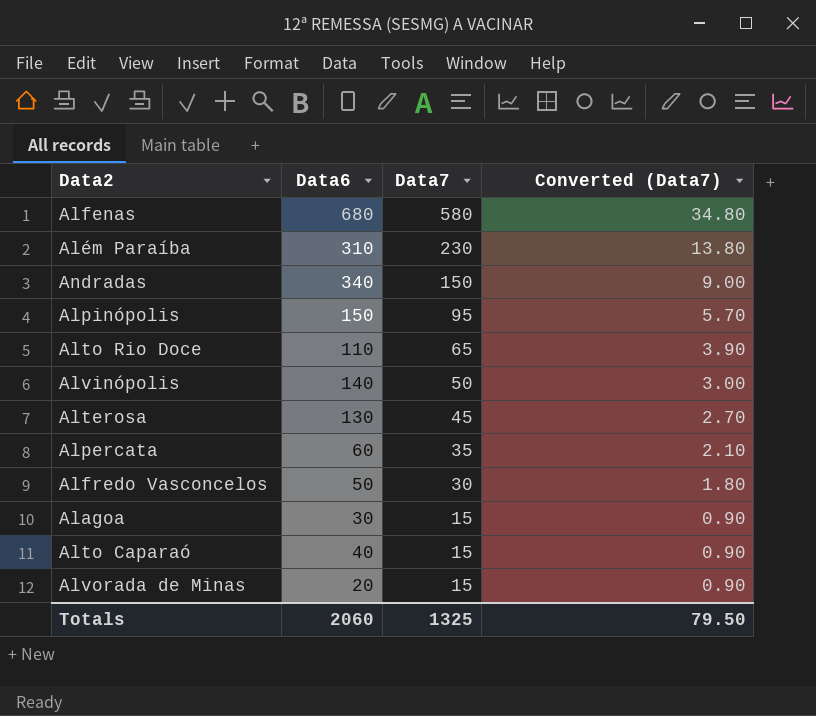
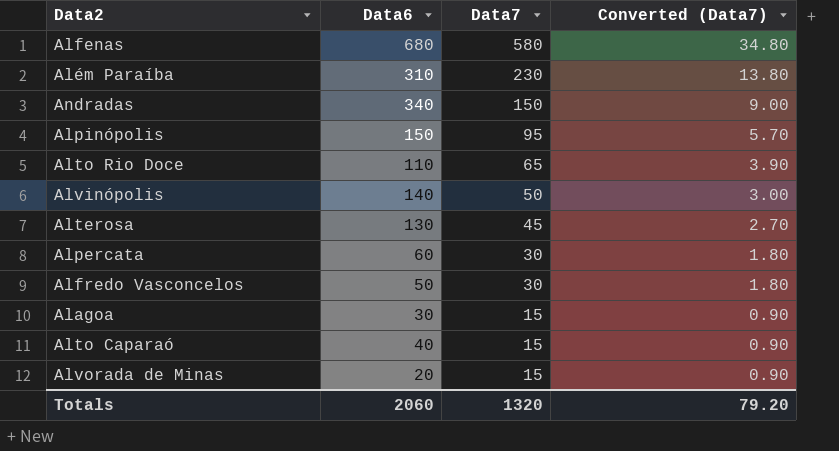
Alpercata | Data7: 35 -> 30
Alpercata | Converted (Data7): 2.10 -> 1.80
Totals | Data7: 1325 -> 1320
Totals | Converted (Data7): 79.50 -> 79.20

